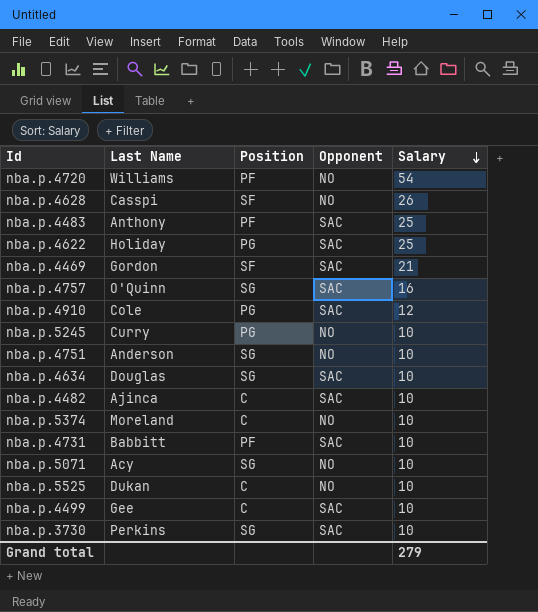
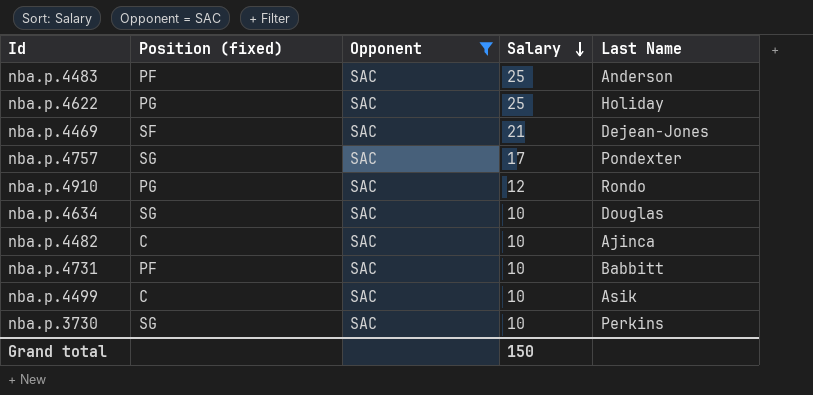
filter: none -> Opponent = SAC
column name: Position -> Position (fixed)
column Last Name | position: 2 -> 5
nba.p.4483 | Last Name: Anthony -> Anderson
nba.p.4469 | Last Name: Gordon -> Dejean-Jones
nba.p.4757 | Salary: 16 -> 17
nba.p.4757 | Last Name: O'Quinn -> Pondexter
nba.p.4910 | Last Name: Cole -> Rondo
nba.p.4499 | Last Name: Gee -> Asik
Grand total | Salary: 279 -> 150

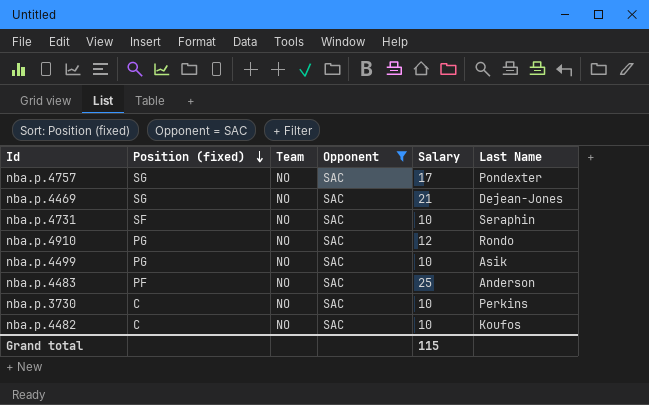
row order: Salary descending -> Position (fixed) descending
column Team | position: none -> 3
row nba.p.4622: PG | SAC | 25 | Holiday -> none
row nba.p.4634: SG | SAC | 10 | Douglas -> none
nba.p.4469 | Position (fixed): SF -> SG
nba.p.4731 | Position (fixed): PF -> SF
nba.p.4731 | Last Name: Babbitt -> Seraphin
nba.p.4499 | Position (fixed): C -> PG
nba.p.3730 | Position (fixed): SG -> C
nba.p.4482 | Last Name: Ajinca -> Koufos
Grand total | Salary: 150 -> 115

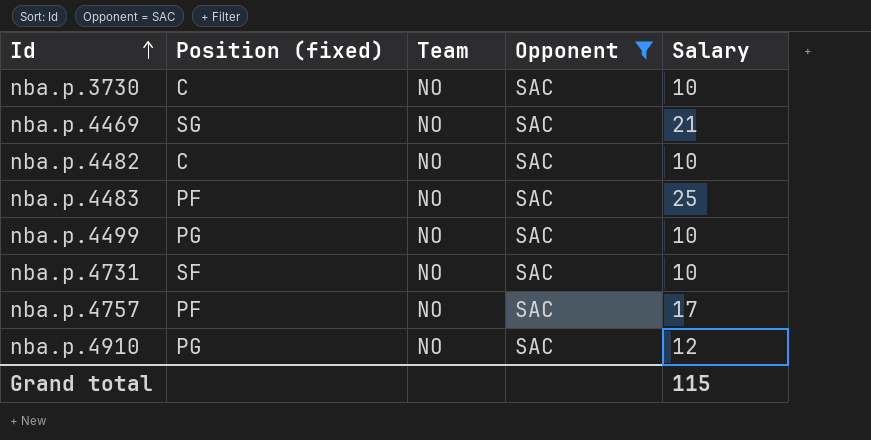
row order: Position (fixed) descending -> Id ascending
column Last Name | position: 6 -> none
nba.p.4757 | Position (fixed): SG -> PF

